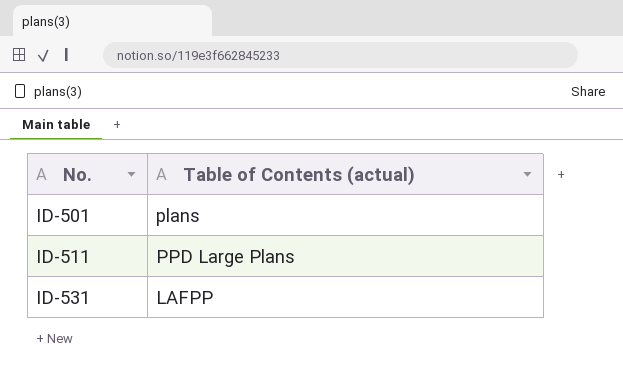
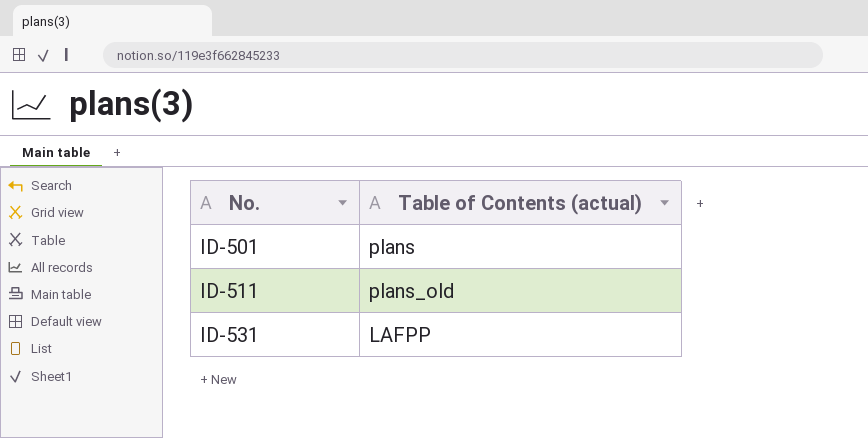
ID-511 | Table of Contents (actual): PPD Large Plans -> plans_old

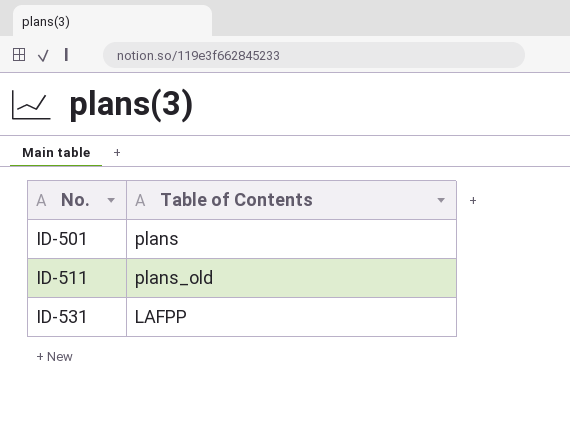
column name: Table of Contents (actual) -> Table of Contents

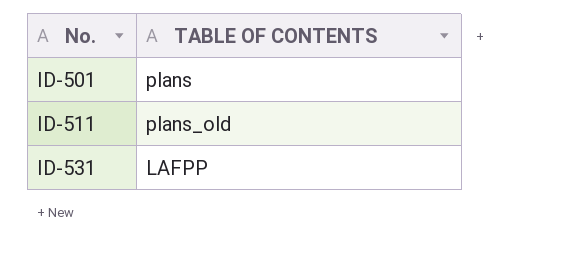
column name: Table of Contents -> TABLE OF CONTENTS

